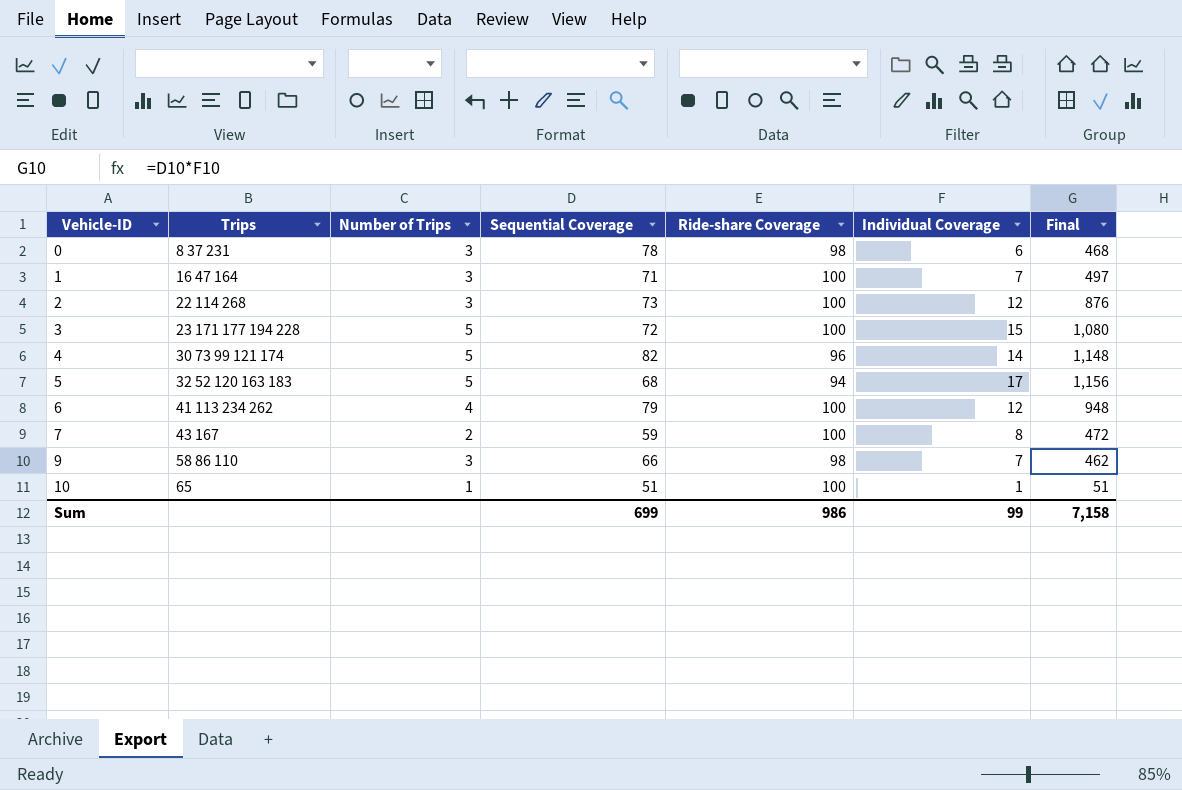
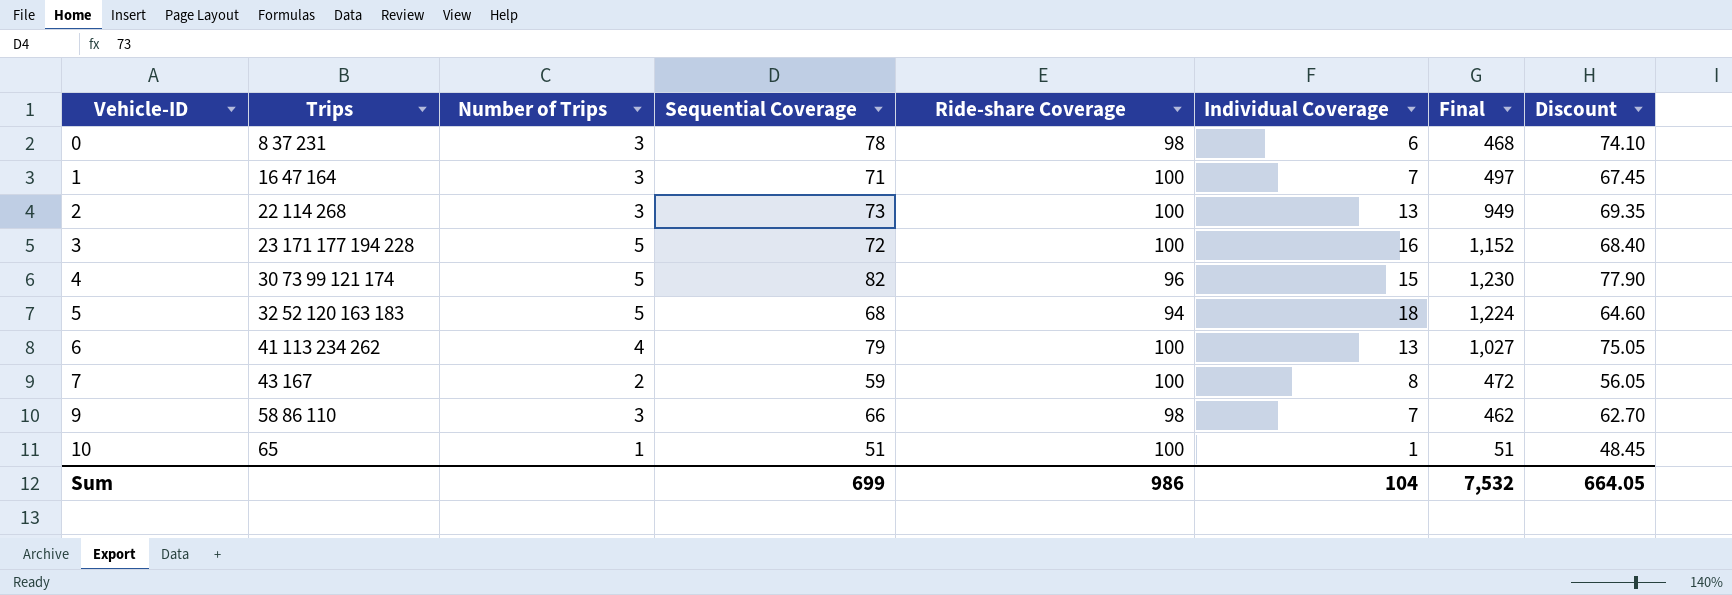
column Discount | formula: none -> [Sequential Coverage] * 0.95
2 | Individual Coverage: 12 -> 13
2 | Final: 876 -> 949
3 | Individual Coverage: 15 -> 16
3 | Final: 1,080 -> 1,152
4 | Individual Coverage: 14 -> 15
4 | Final: 1,148 -> 1,230
5 | Individual Coverage: 17 -> 18
5 | Final: 1,156 -> 1,224
6 | Individual Coverage: 12 -> 13
6 | Final: 948 -> 1,027
Sum | Individual Coverage: 99 -> 104
Sum | Final: 7,158 -> 7,532

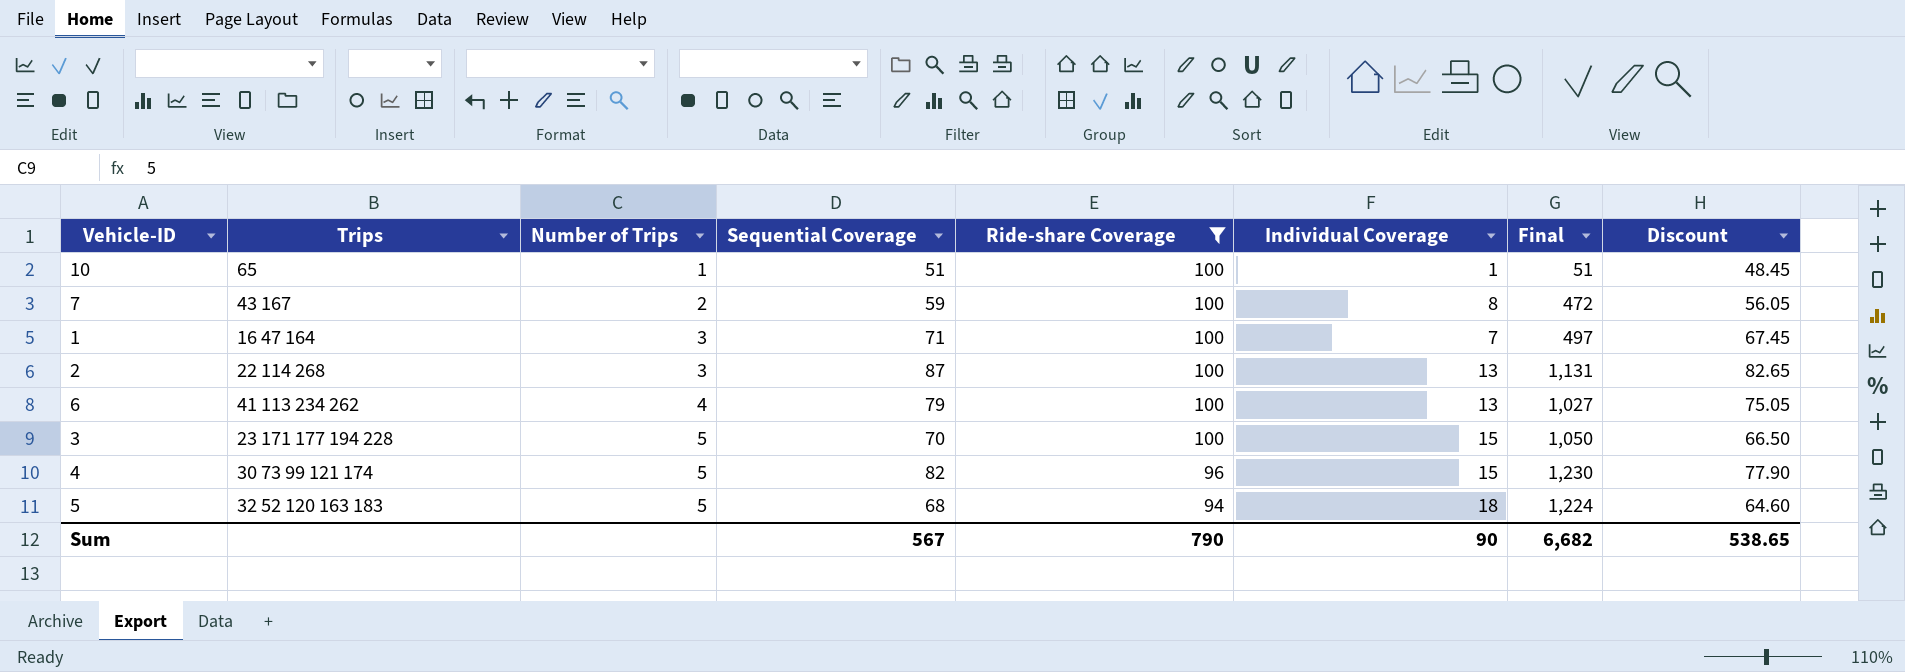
filter: none -> Ride-share Coverage != 98
row order: Vehicle-ID ascending -> Number of Trips ascending
2 | Sequential Coverage: 73 -> 87
2 | Final: 949 -> 1,131
2 | Discount: 69.35 -> 82.65
3 | Sequential Coverage: 72 -> 70
3 | Individual Coverage: 16 -> 15
3 | Final: 1,152 -> 1,050
3 | Discount: 68.40 -> 66.50
Sum | Sequential Coverage: 699 -> 567
Sum | Ride-share Coverage: 986 -> 790
Sum | Individual Coverage: 104 -> 90
Sum | Final: 7,532 -> 6,682
Sum | Discount: 664.05 -> 538.65

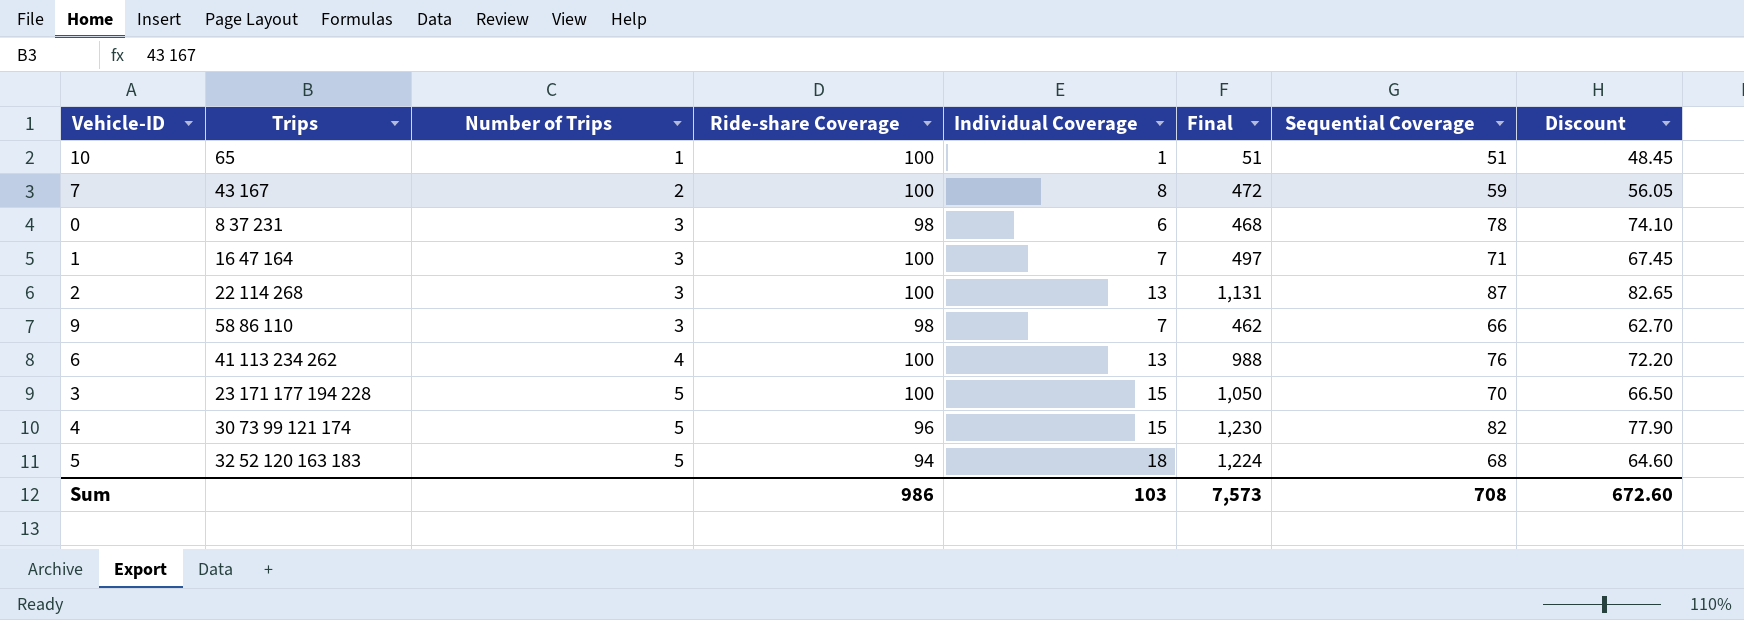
filter: Ride-share Coverage != 98 -> none
column Sequential Coverage | position: 4 -> 7
6 | Final: 1,027 -> 988
6 | Sequential Coverage: 79 -> 76
6 | Discount: 75.05 -> 72.20
Sum | Ride-share Coverage: 790 -> 986
Sum | Individual Coverage: 90 -> 103
Sum | Final: 6,682 -> 7,573
Sum | Sequential Coverage: 567 -> 708
Sum | Discount: 538.65 -> 672.60

